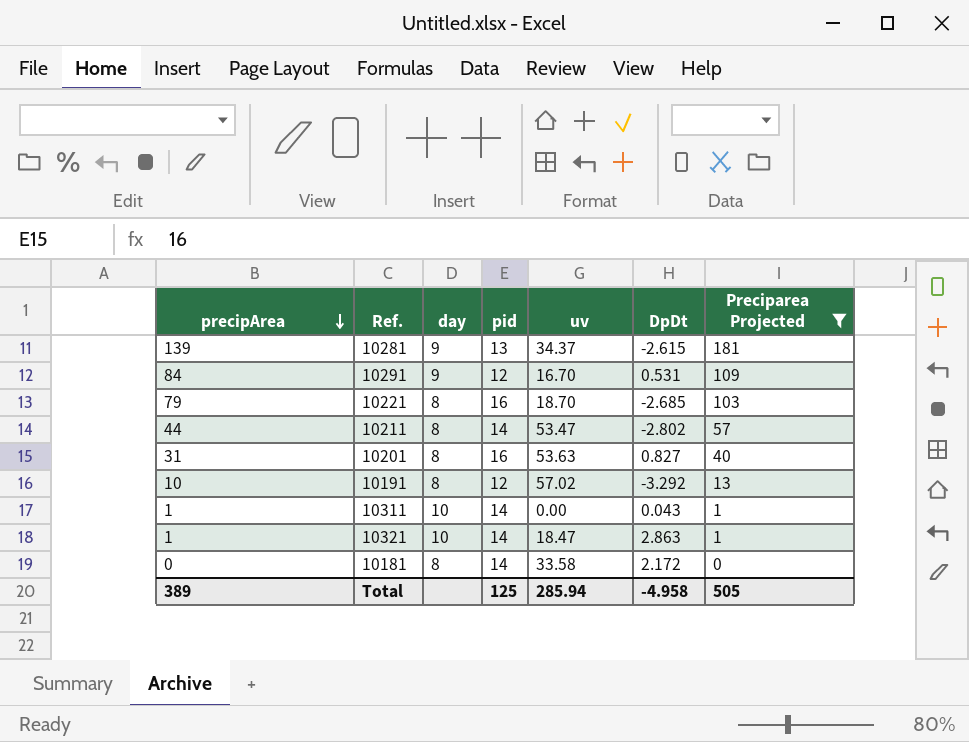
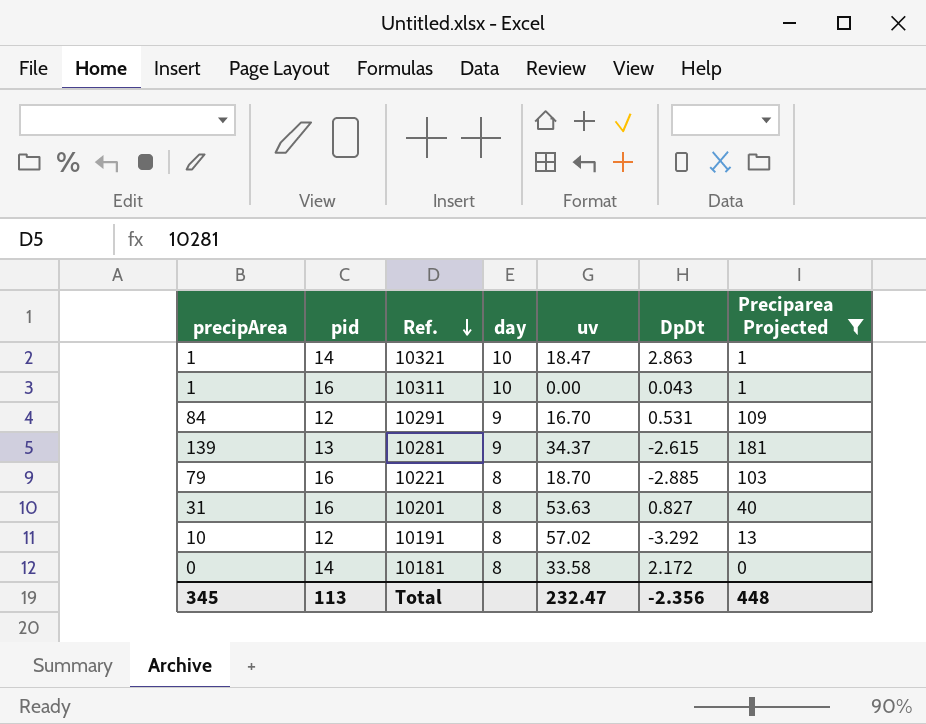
row order: precipArea descending -> Ref. descending
column pid | position: 4 -> 2
row 10211: 44 | 8 | 14 | 53.47 | -2.802 | 57 -> none
10311 | pid: 14 -> 16
10221 | DpDt: -2.685 -> -2.885
Total | precipArea: 389 -> 345
Total | pid: 125 -> 113
Total | uv: 285.94 -> 232.47
Total | DpDt: -4.958 -> -2.356
Total | Preciparea Projected: 505 -> 448

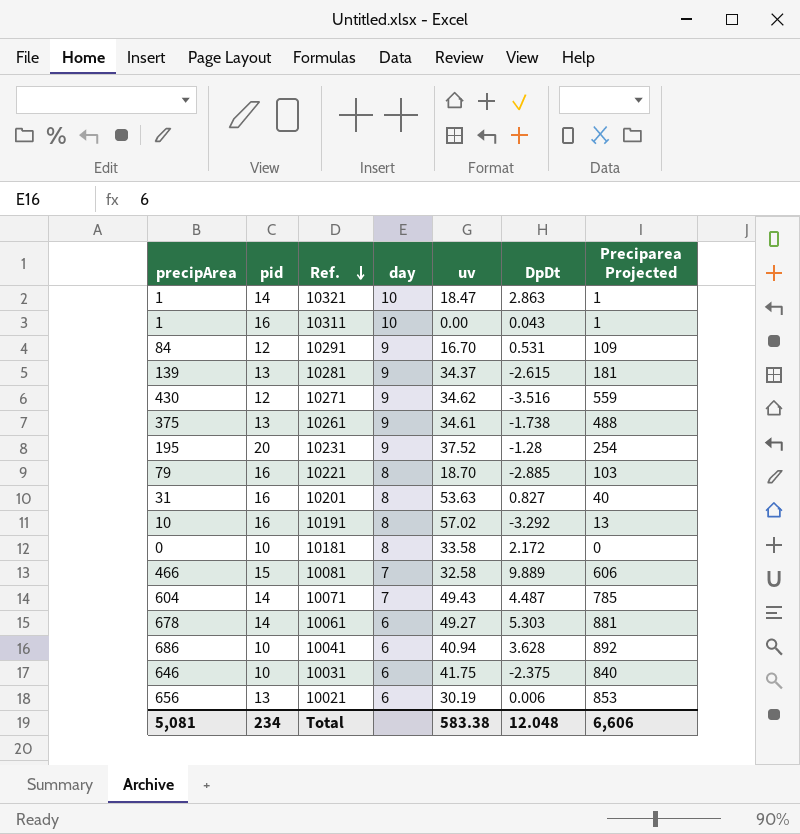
filter: Preciparea Projected <= 181 -> none
10191 | pid: 12 -> 16
10181 | pid: 14 -> 10
Total | precipArea: 345 -> 5,081
Total | pid: 113 -> 234
Total | uv: 232.47 -> 583.38
Total | DpDt: -2.356 -> 12.048
Total | Preciparea Projected: 448 -> 6,606

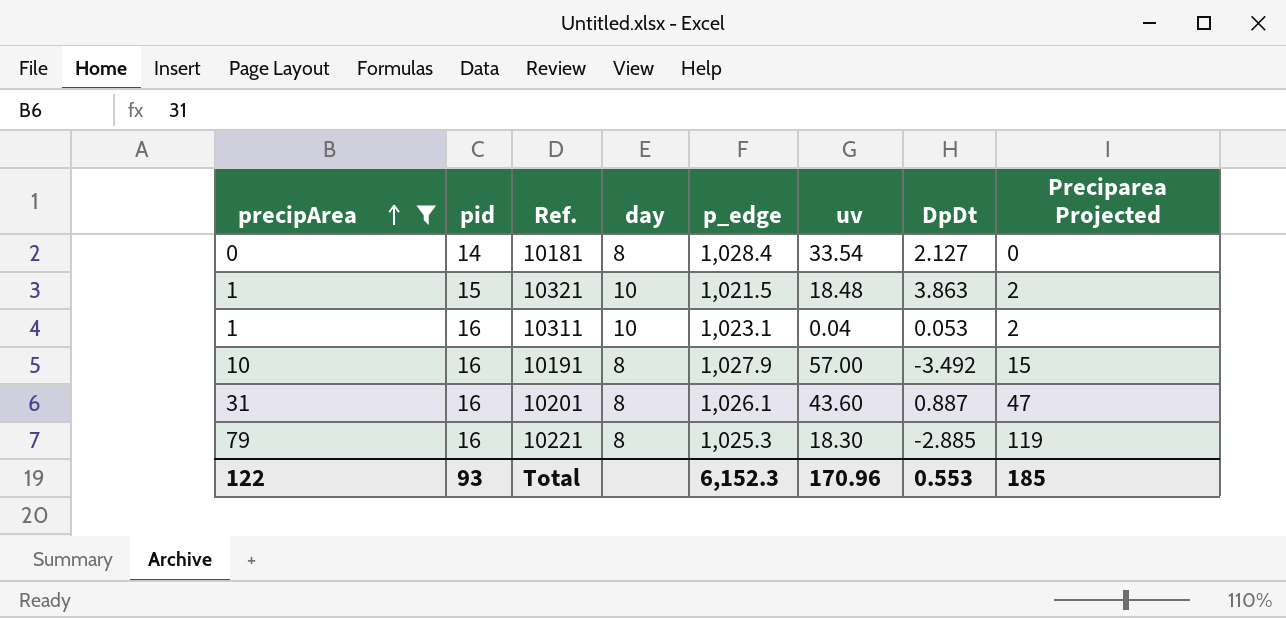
filter: none -> precipArea <= 79
row order: Ref. descending -> precipArea ascending
column p_edge | position: none -> 5
column Preciparea Projected | formula: [precipArea] * 1.3 -> [precipArea] * 1.5
10181 | pid: 10 -> 14
10181 | uv: 33.58 -> 33.54
10181 | DpDt: 2.172 -> 2.127
10321 | pid: 14 -> 15
10321 | uv: 18.47 -> 18.48
10321 | DpDt: 2.863 -> 3.863
10311 | uv: 0.00 -> 0.04
10311 | DpDt: 0.043 -> 0.053
10191 | uv: 57.02 -> 57.00
10191 | DpDt: -3.292 -> -3.492
10201 | uv: 53.63 -> 43.60
10201 | DpDt: 0.827 -> 0.887
10221 | uv: 18.70 -> 18.30
Total | precipArea: 5,081 -> 122
Total | pid: 234 -> 93
Total | uv: 583.38 -> 170.96
Total | DpDt: 12.048 -> 0.553
Total | Preciparea Projected: 6,606 -> 185

